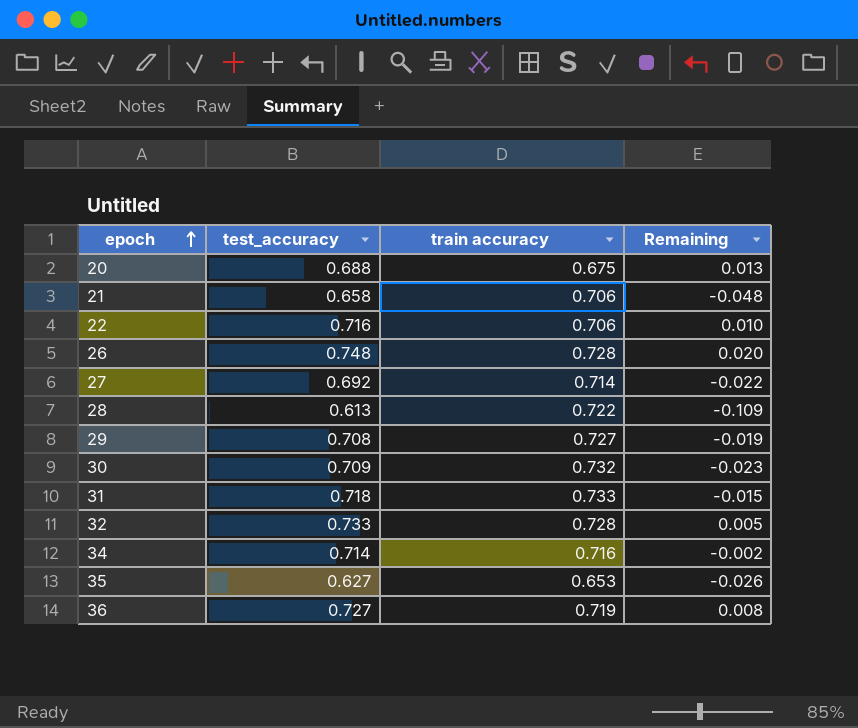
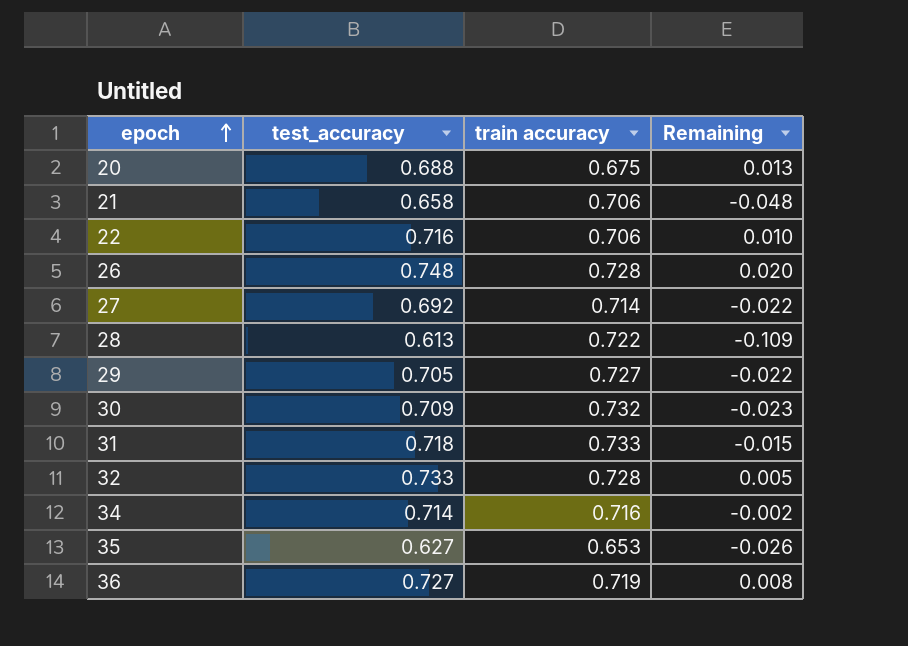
29 | test_accuracy: 0.708 -> 0.705
29 | Remaining: -0.019 -> -0.022

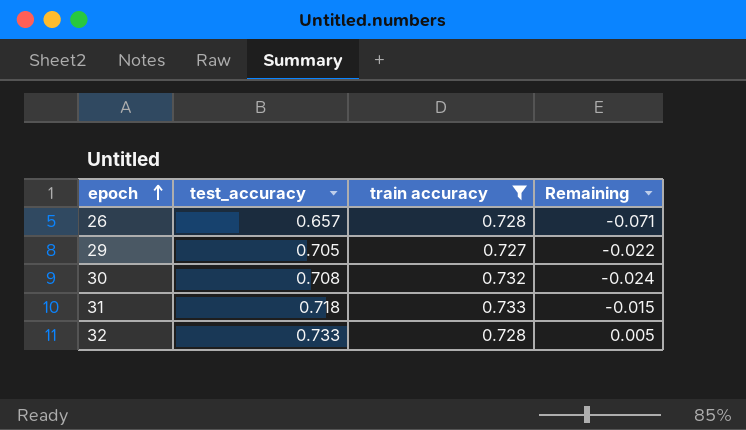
filter: none -> train accuracy >= 0.727
26 | test_accuracy: 0.748 -> 0.657
26 | Remaining: 0.020 -> -0.071
30 | test_accuracy: 0.709 -> 0.708
30 | Remaining: -0.023 -> -0.024

